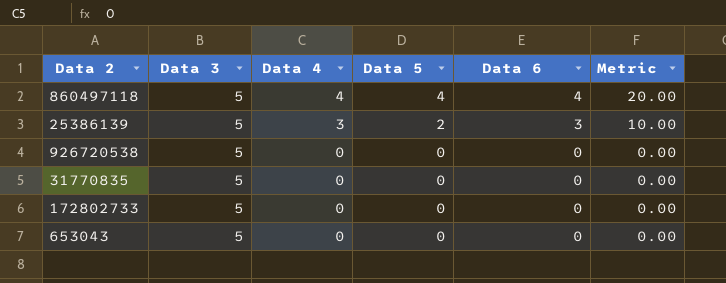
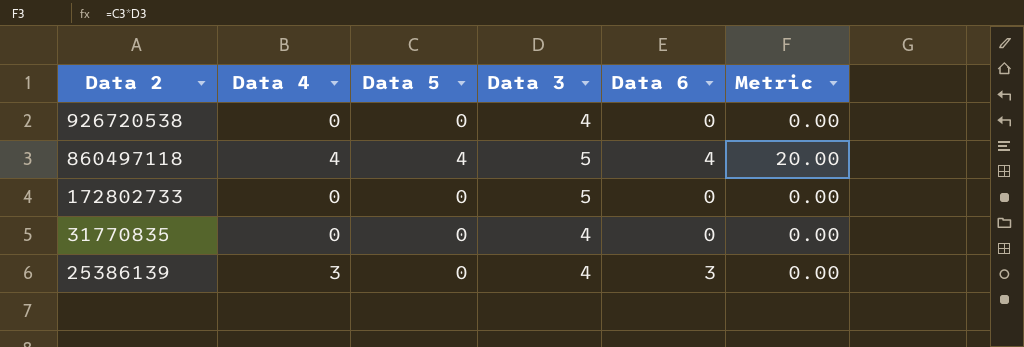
row order: Data 4 descending -> Data 2 descending
column Data 3 | position: 2 -> 4
row 653043: 5 | 0 | 0 | 0 | 0.00 -> none
926720538 | Data 3: 5 -> 4
31770835 | Data 3: 5 -> 4
25386139 | Data 5: 2 -> 0
25386139 | Data 3: 5 -> 4
25386139 | Metric: 10.00 -> 0.00

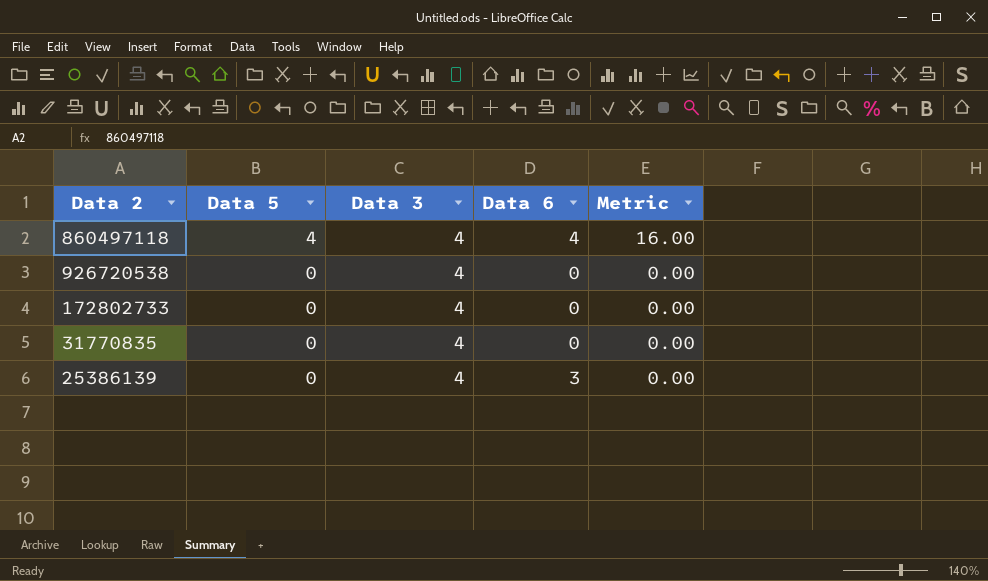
row order: Data 2 descending -> Data 5 descending
column Data 4 | position: 2 -> none
860497118 | Data 3: 5 -> 4
860497118 | Metric: 20.00 -> 16.00
172802733 | Data 3: 5 -> 4

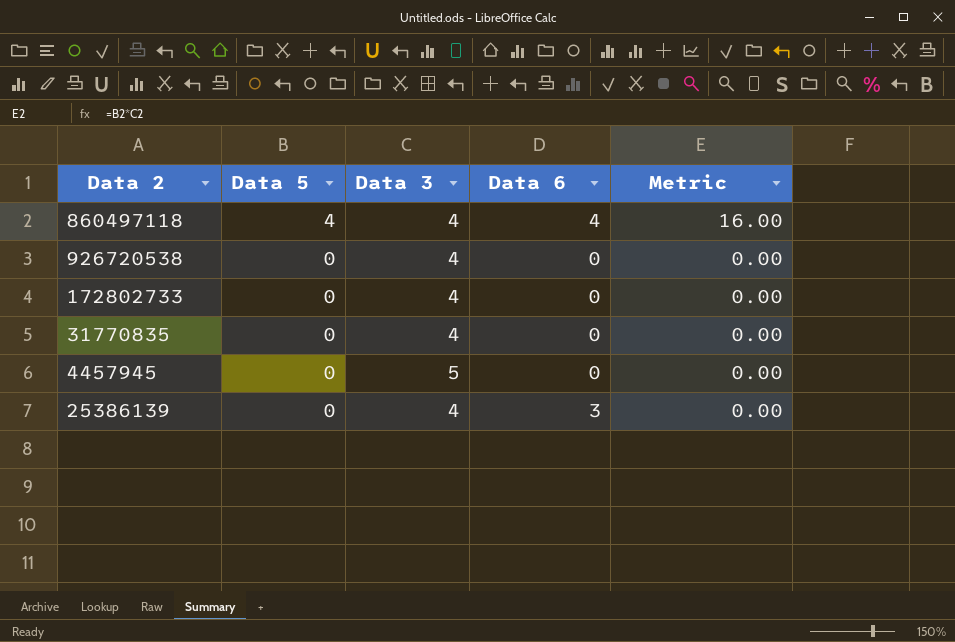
row 4457945: none -> 0 | 5 | 0 | 0.00

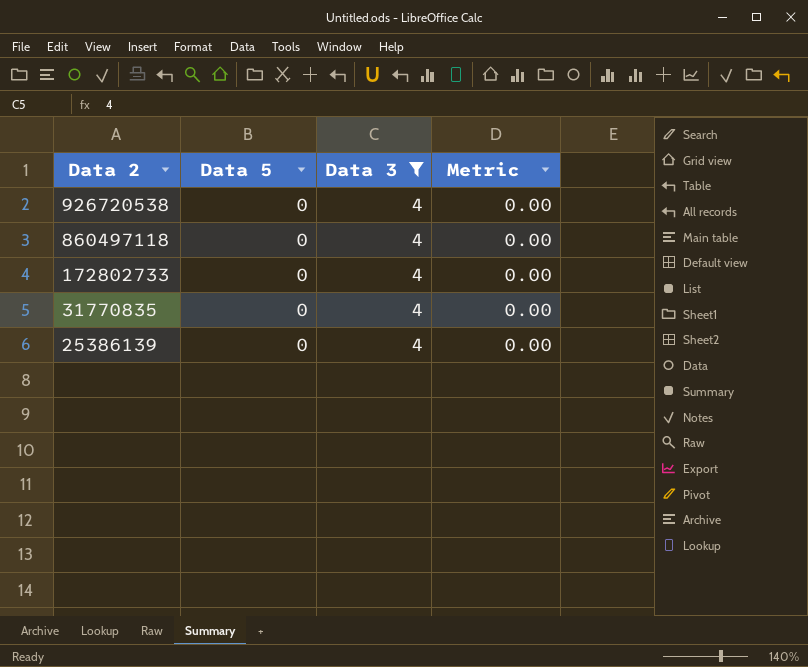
filter: none -> Data 3 = 4
row order: Data 5 descending -> Data 2 descending
column Data 6 | position: 4 -> none
860497118 | Data 5: 4 -> 0
860497118 | Metric: 16.00 -> 0.00

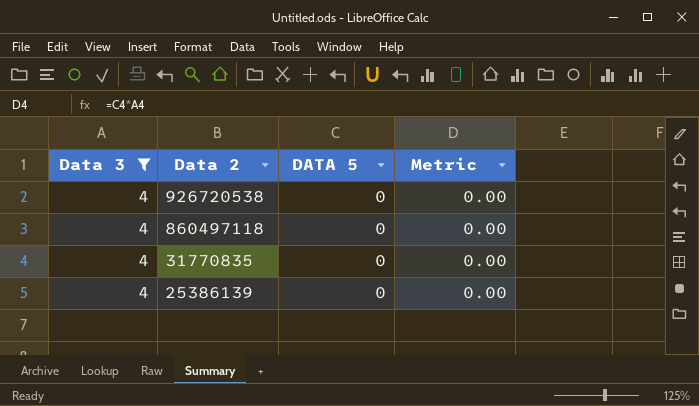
column Data 3 | position: 3 -> 1
column name: Data 5 -> DATA 5
row 172802733: 0 | 4 | 0.00 -> none

